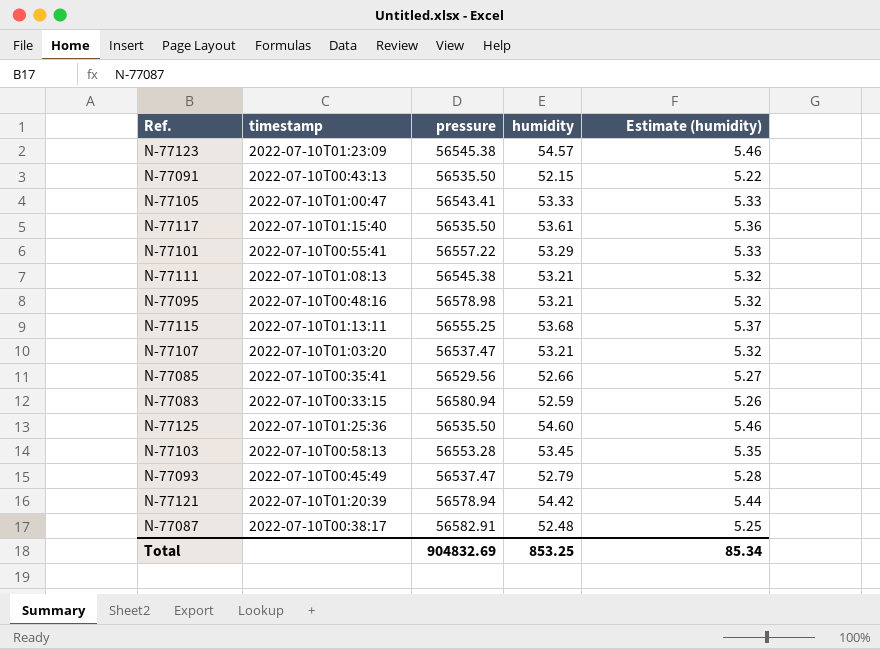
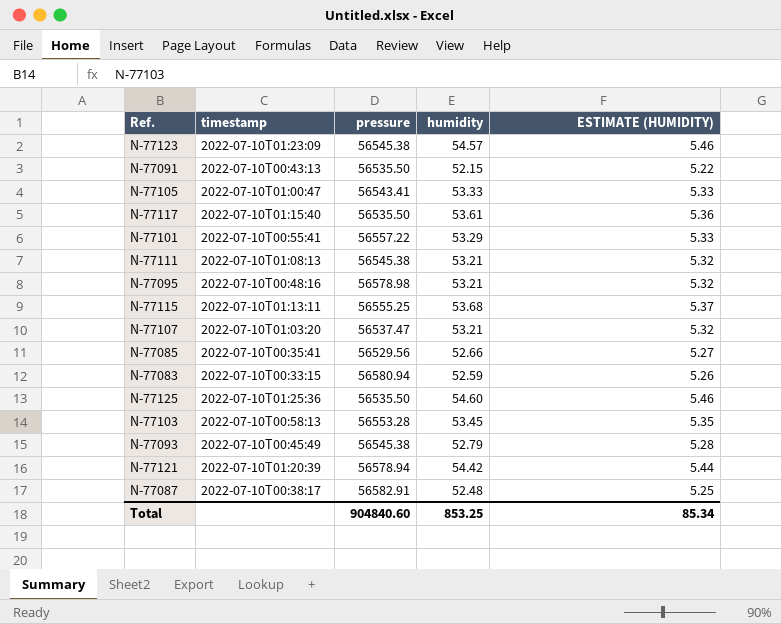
column name: Estimate (humidity) -> ESTIMATE (HUMIDITY)
N-77093 | pressure: 56537.47 -> 56545.38
Total | pressure: 904832.69 -> 904840.60

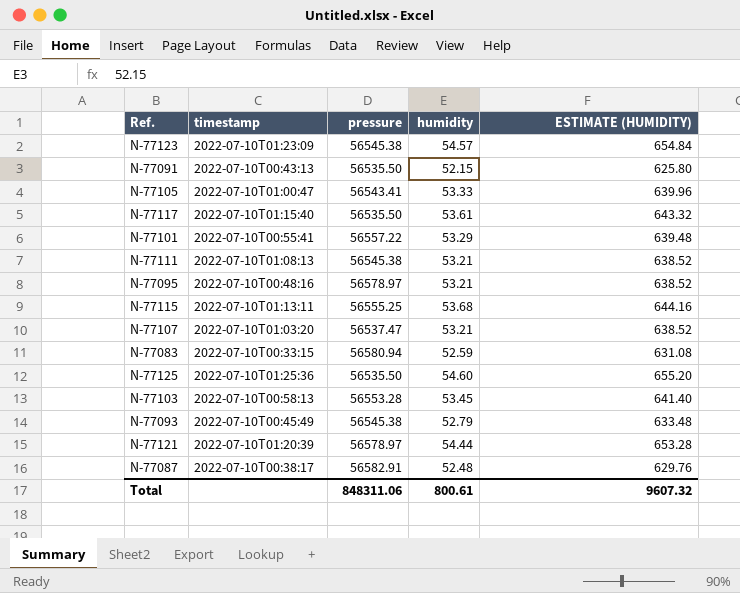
column ESTIMATE (HUMIDITY) | formula: [humidity] * 0.1 -> [humidity] * 12
row N-77085: 2022-07-10T00:35:41 | 56529.56 | 52.66 | 5.27 -> none
N-77095 | pressure: 56578.98 -> 56578.97
N-77121 | pressure: 56578.94 -> 56578.97
N-77121 | humidity: 54.42 -> 54.44
Total | pressure: 904840.60 -> 848311.06
Total | humidity: 853.25 -> 800.61
Total | ESTIMATE (HUMIDITY): 85.34 -> 9607.32

